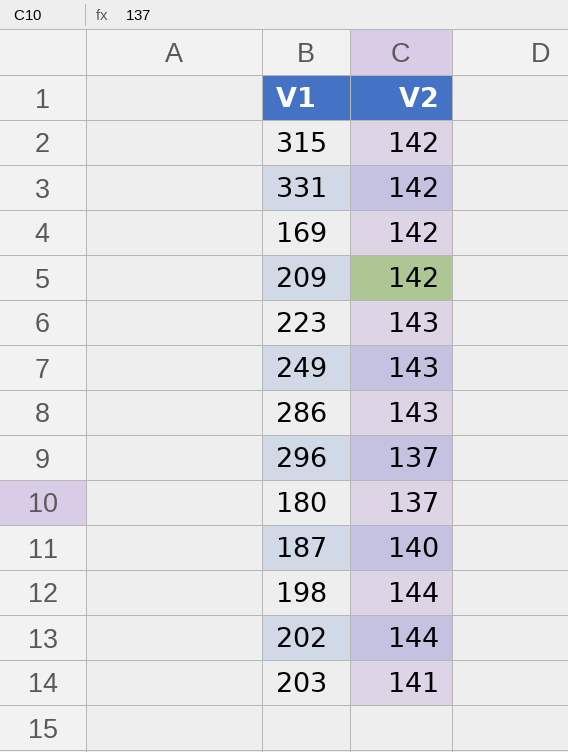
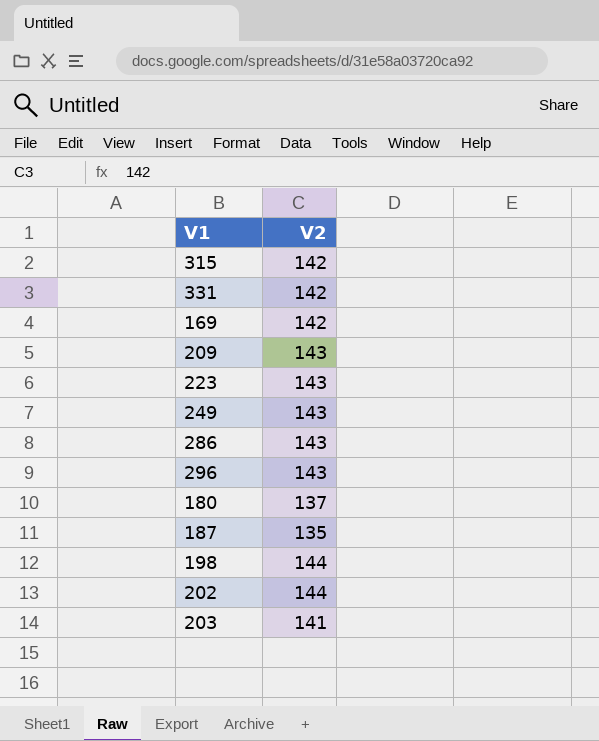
209 | V2: 142 -> 143
296 | V2: 137 -> 143
187 | V2: 140 -> 135

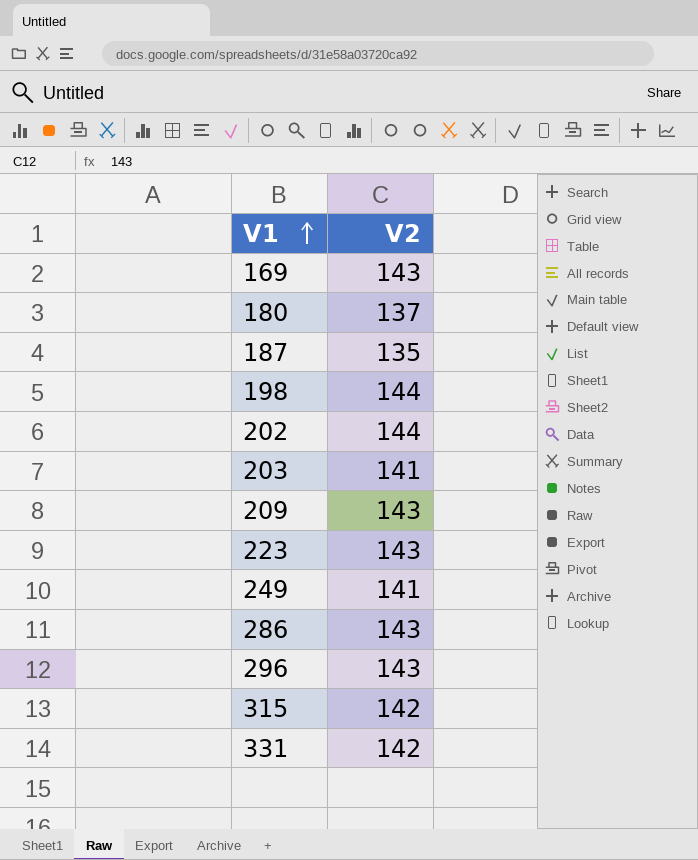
row order: none -> V1 ascending
169 | V2: 142 -> 143
249 | V2: 143 -> 141

